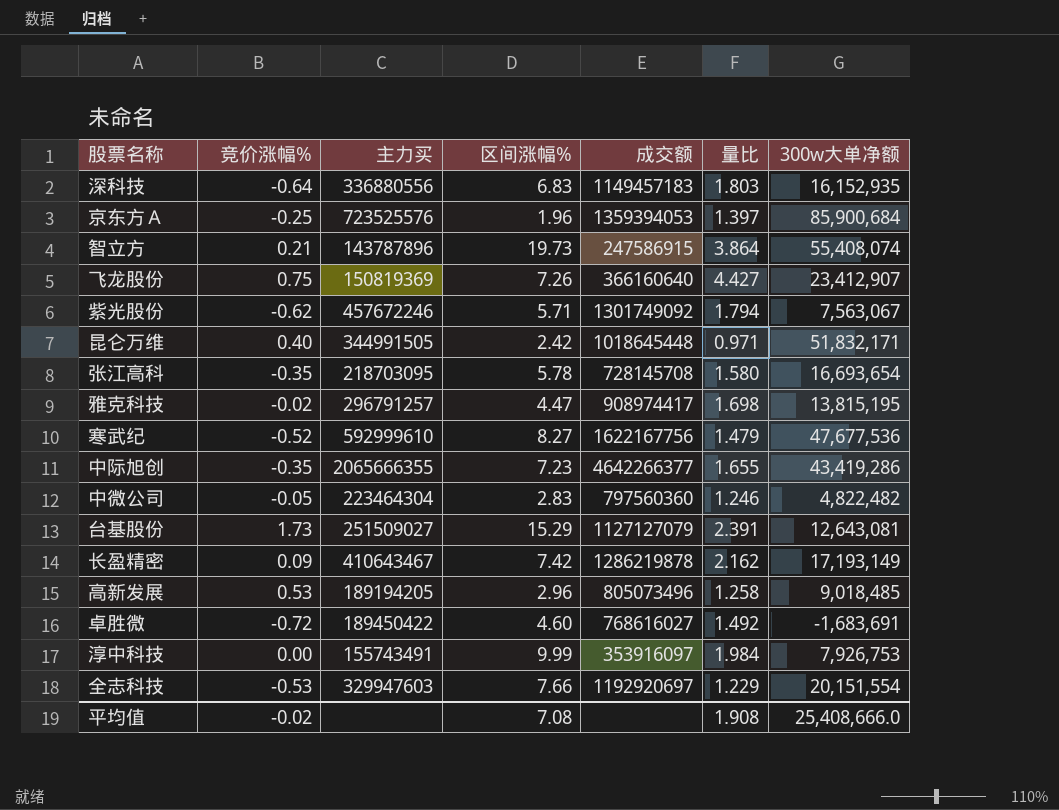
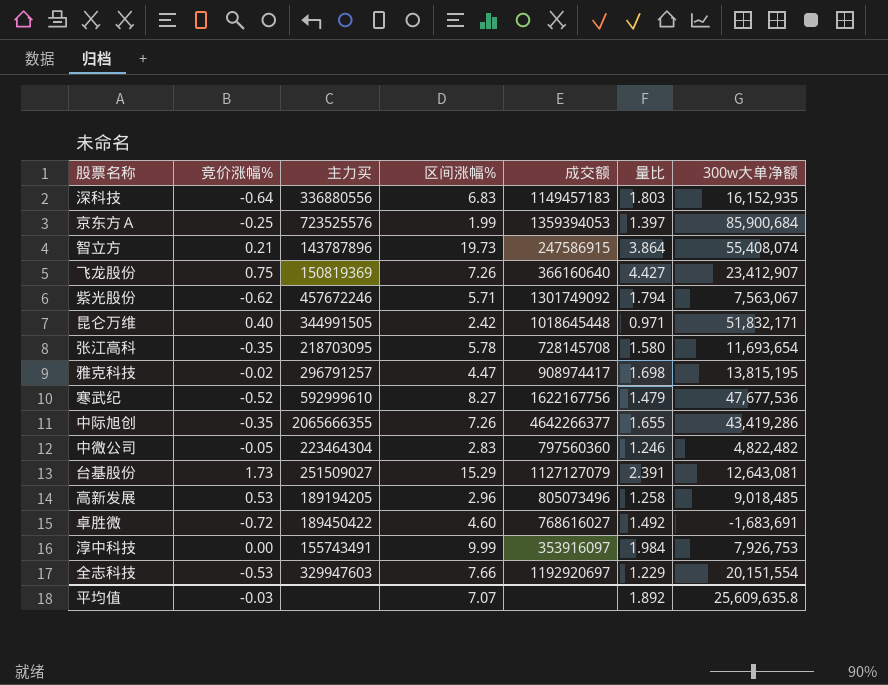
row 长盈精密: 0.09 | 410643467 | 7.42 | 1286219878 | 2.162 | 17,193,149 -> none
京东方Ａ | 区间涨幅%: 1.96 -> 1.99
张江高科 | 300w大单净额: 16,693,654 -> 11,693,654
中际旭创 | 区间涨幅%: 7.23 -> 7.26
平均值 | 竞价涨幅%: -0.02 -> -0.03
平均值 | 区间涨幅%: 7.08 -> 7.07
平均值 | 量比: 1.908 -> 1.892
平均值 | 300w大单净额: 25,408,666.0 -> 25,609,635.8

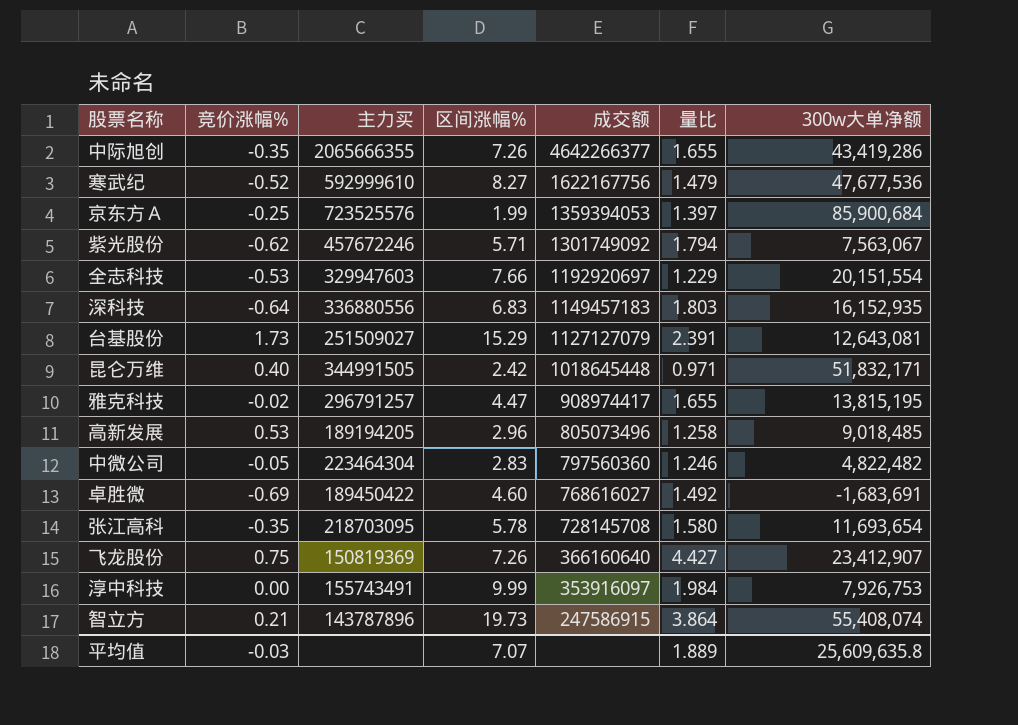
row order: none -> 成交额 descending
雅克科技 | 量比: 1.698 -> 1.655
卓胜微 | 竞价涨幅%: -0.72 -> -0.69
平均值 | 量比: 1.892 -> 1.889

